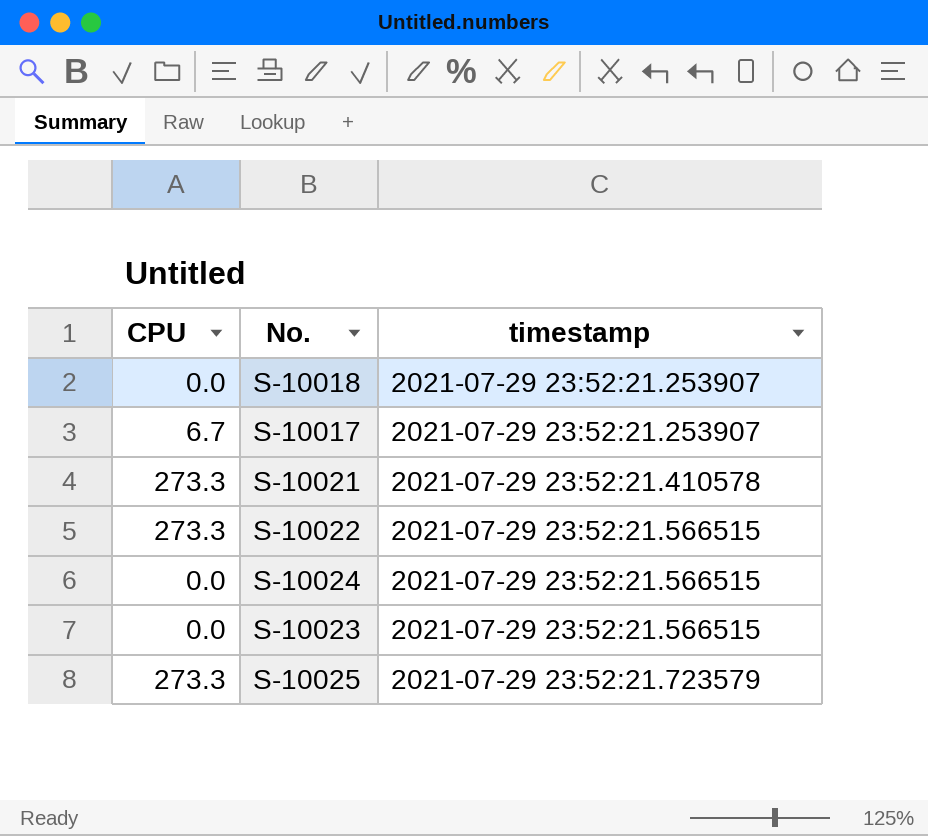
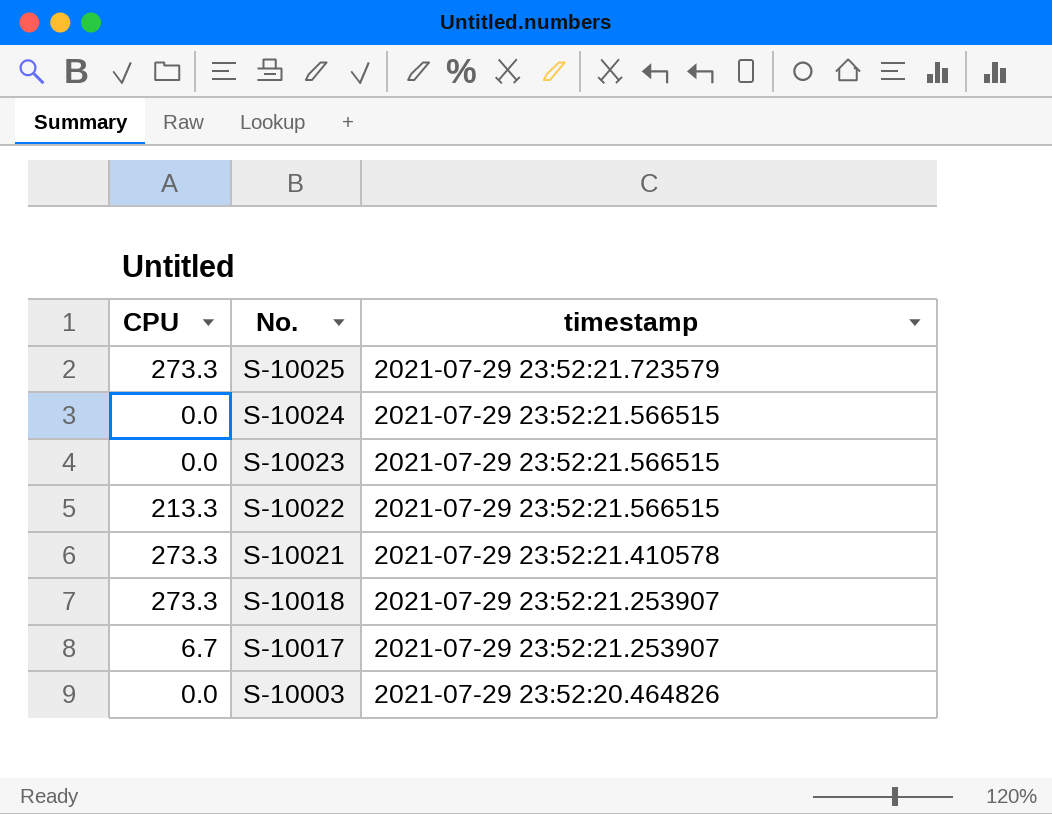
row order: timestamp ascending -> No. descending
S-10022 | CPU: 273.3 -> 213.3
S-10018 | CPU: 0.0 -> 273.3
row S-10003: none -> 0.0 | 2021-07-29 23:52:20.464826

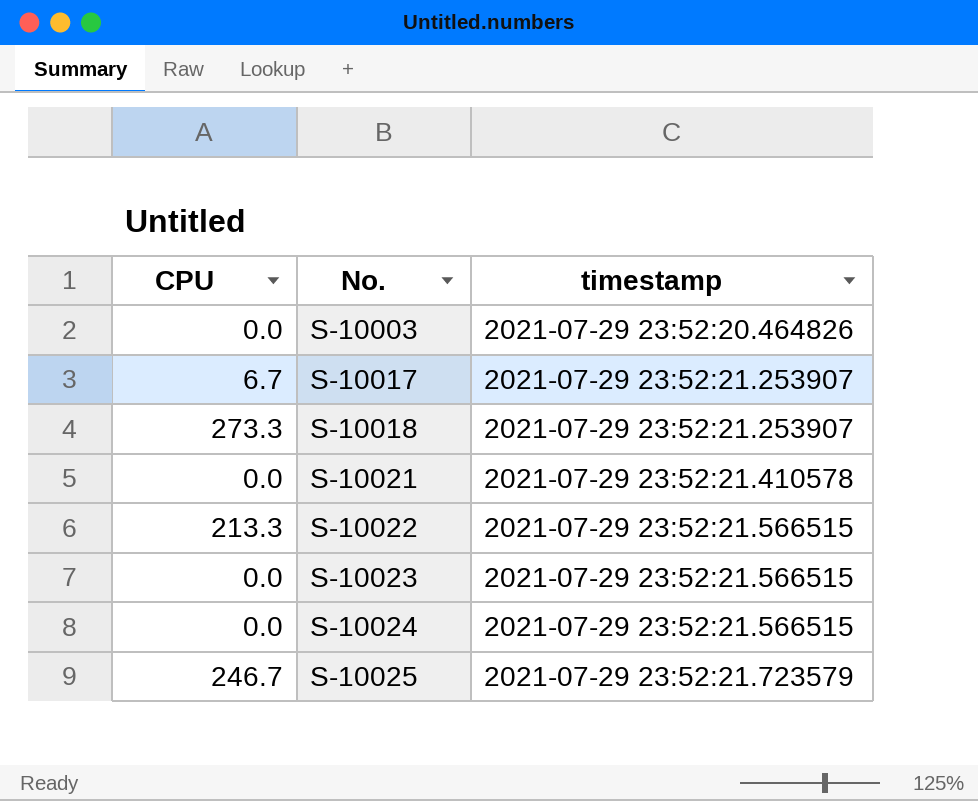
row order: No. descending -> No. ascending
S-10021 | CPU: 273.3 -> 0.0
S-10025 | CPU: 273.3 -> 246.7

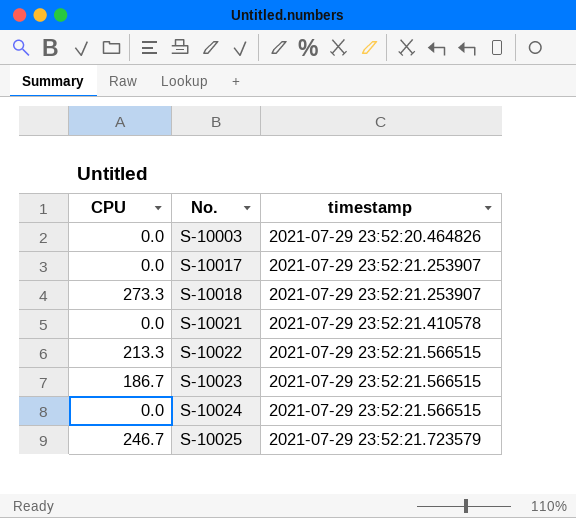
S-10017 | CPU: 6.7 -> 0.0
S-10023 | CPU: 0.0 -> 186.7

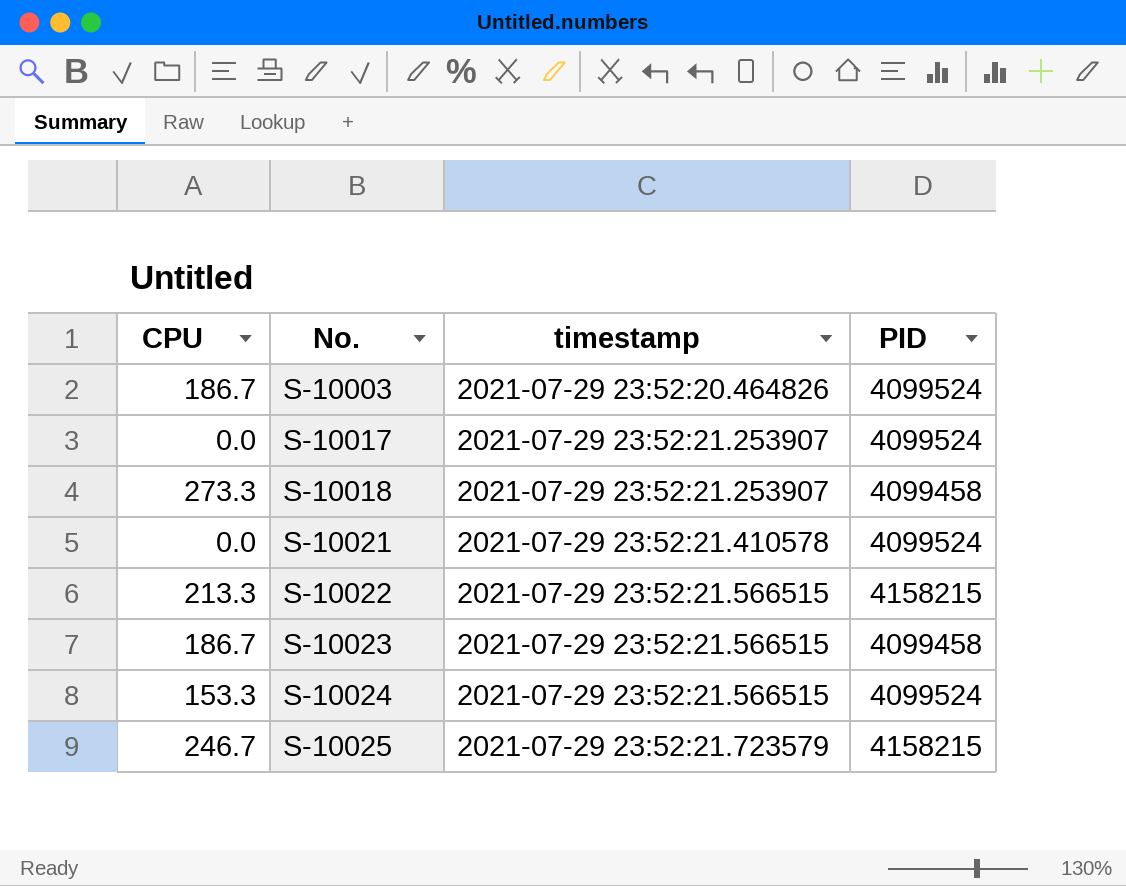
column PID | position: none -> 4
S-10003 | CPU: 0.0 -> 186.7
S-10024 | CPU: 0.0 -> 153.3

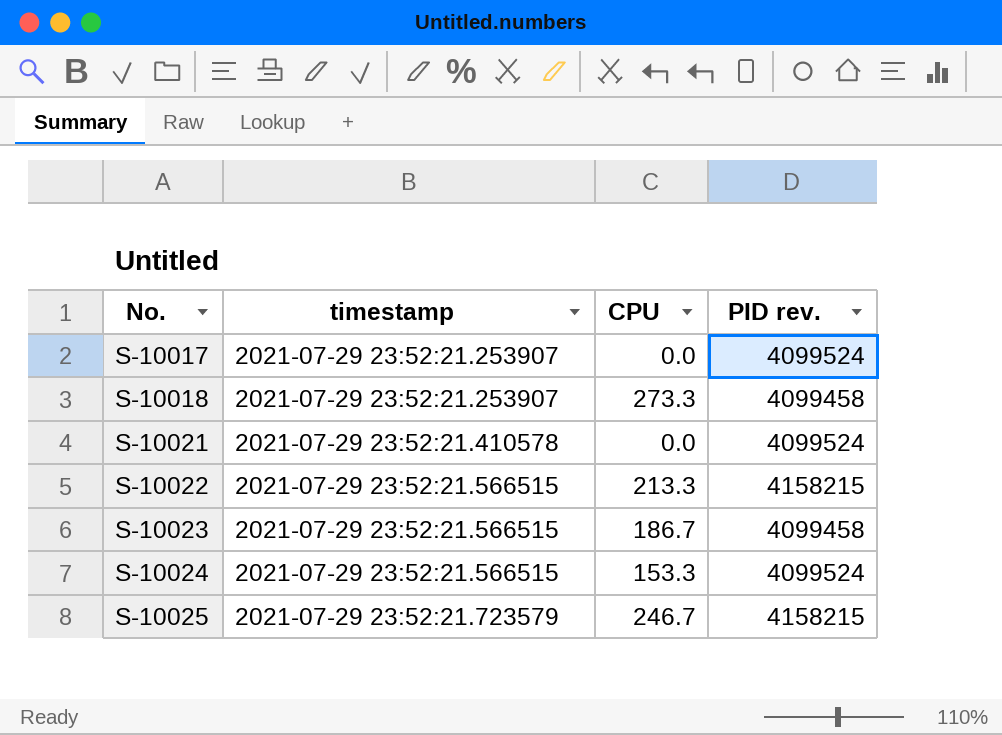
column CPU | position: 1 -> 3
column name: PID -> PID rev.
row S-10003: 186.7 | 2021-07-29 23:52:20.464826 | 4099524 -> none

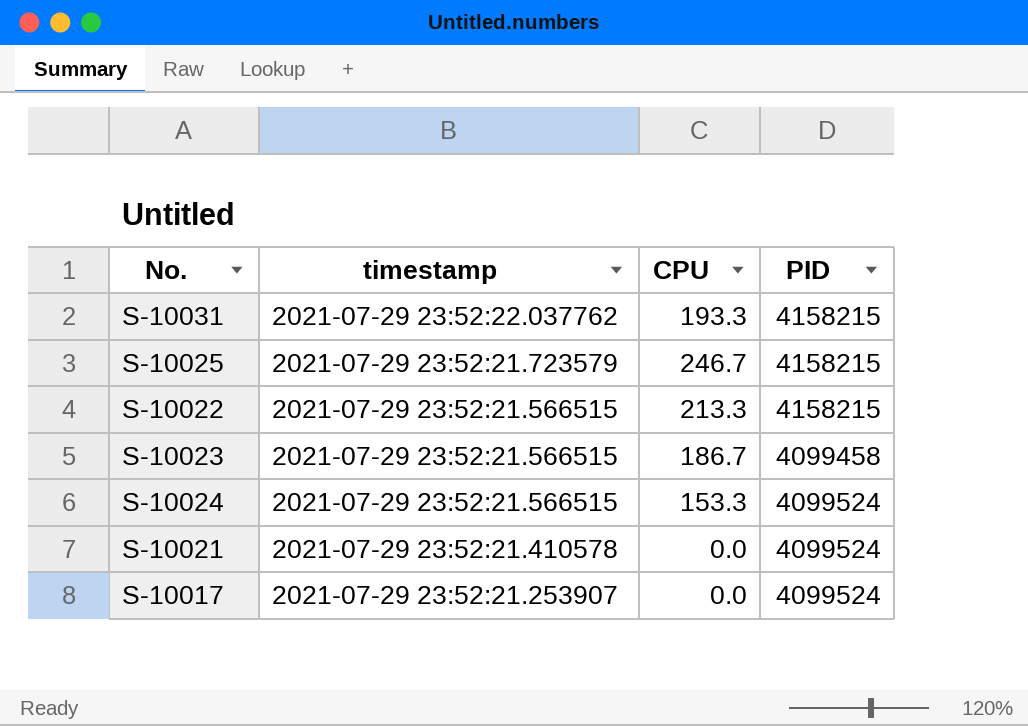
row order: No. ascending -> timestamp descending
column name: PID rev. -> PID
row S-10018: 2021-07-29 23:52:21.253907 | 273.3 | 4099458 -> none
row S-10031: none -> 2021-07-29 23:52:22.037762 | 193.3 | 4158215

